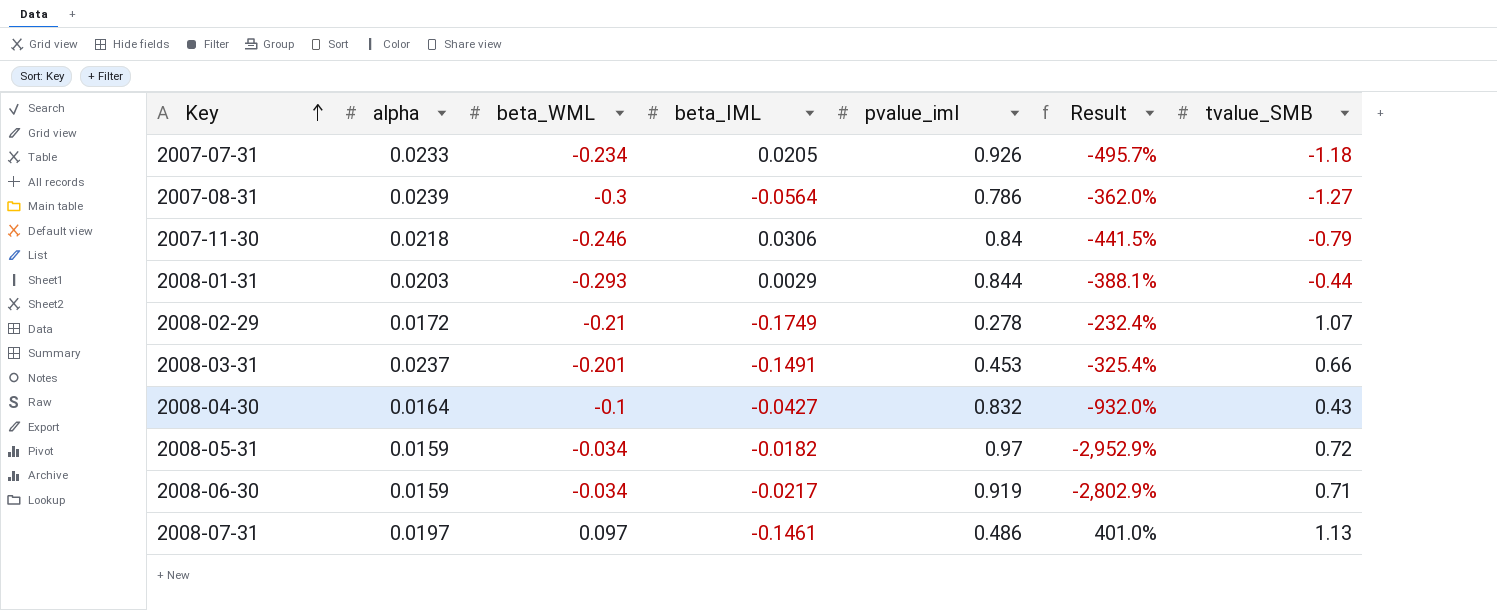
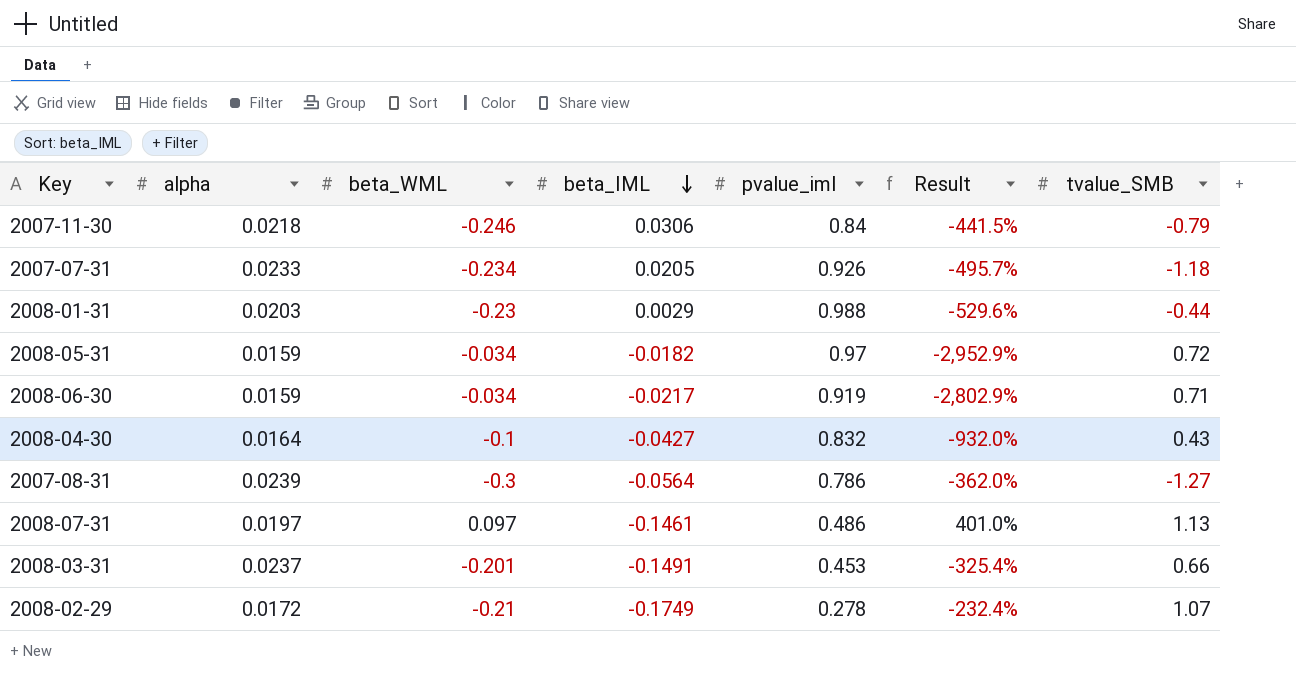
row order: Key ascending -> beta_IML descending
2008-01-31 | beta_WML: -0.293 -> -0.23
2008-01-31 | pvalue_iml: 0.844 -> 0.988
2008-01-31 | Result: -388.1% -> -529.6%

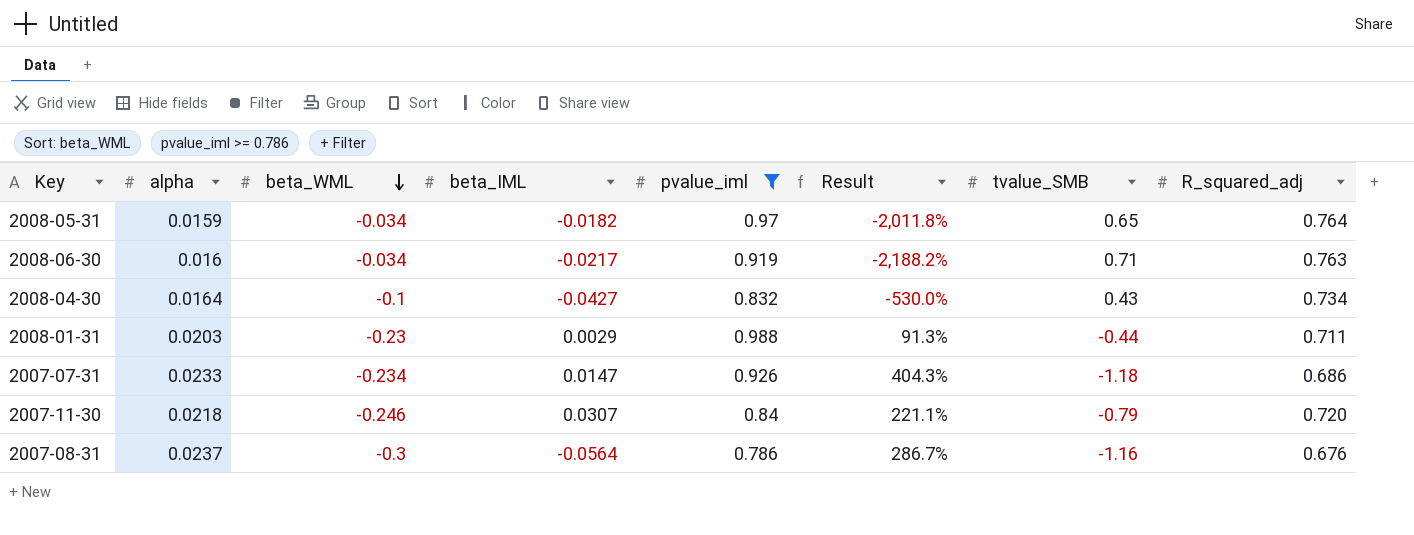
filter: none -> pvalue_iml >= 0.786
row order: beta_IML descending -> beta_WML descending
column Result | formula: ([pvalue_iml] - [beta_WML]) / [beta_WML] -> ([tvalue_SMB] - [beta_WML]) / [beta_WML]
column R_squared_adj | position: none -> 8
2008-05-31 | tvalue_SMB: 0.72 -> 0.65
2008-06-30 | alpha: 0.0159 -> 0.016
2007-07-31 | beta_IML: 0.0205 -> 0.0147
2007-11-30 | beta_IML: 0.0306 -> 0.0307
2007-08-31 | alpha: 0.0239 -> 0.0237
2007-08-31 | tvalue_SMB: -1.27 -> -1.16

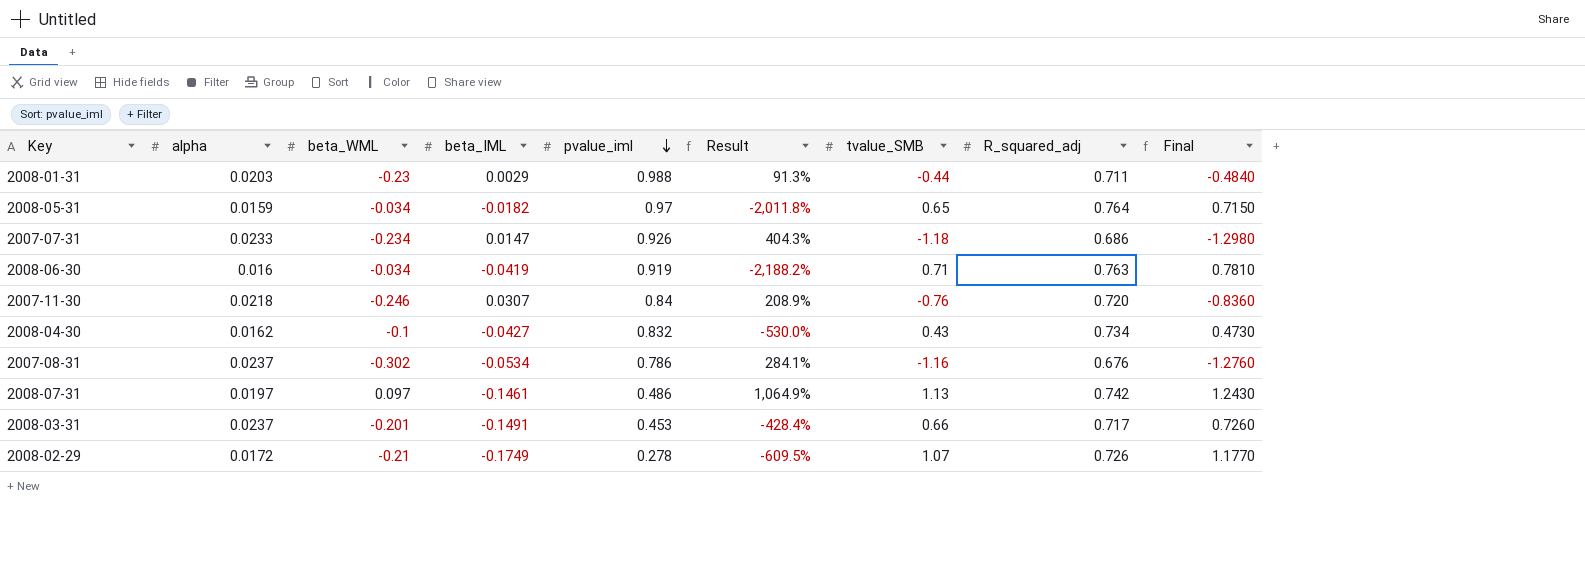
filter: pvalue_iml >= 0.786 -> none
row order: beta_WML descending -> pvalue_iml descending
column Final | formula: none -> [tvalue_SMB] * 1.1
2008-06-30 | beta_IML: -0.0217 -> -0.0419
2007-11-30 | Result: 221.1% -> 208.9%
2007-11-30 | tvalue_SMB: -0.79 -> -0.76
2008-04-30 | alpha: 0.0164 -> 0.0162
2007-08-31 | beta_WML: -0.3 -> -0.302
2007-08-31 | beta_IML: -0.0564 -> -0.0534
2007-08-31 | Result: 286.7% -> 284.1%

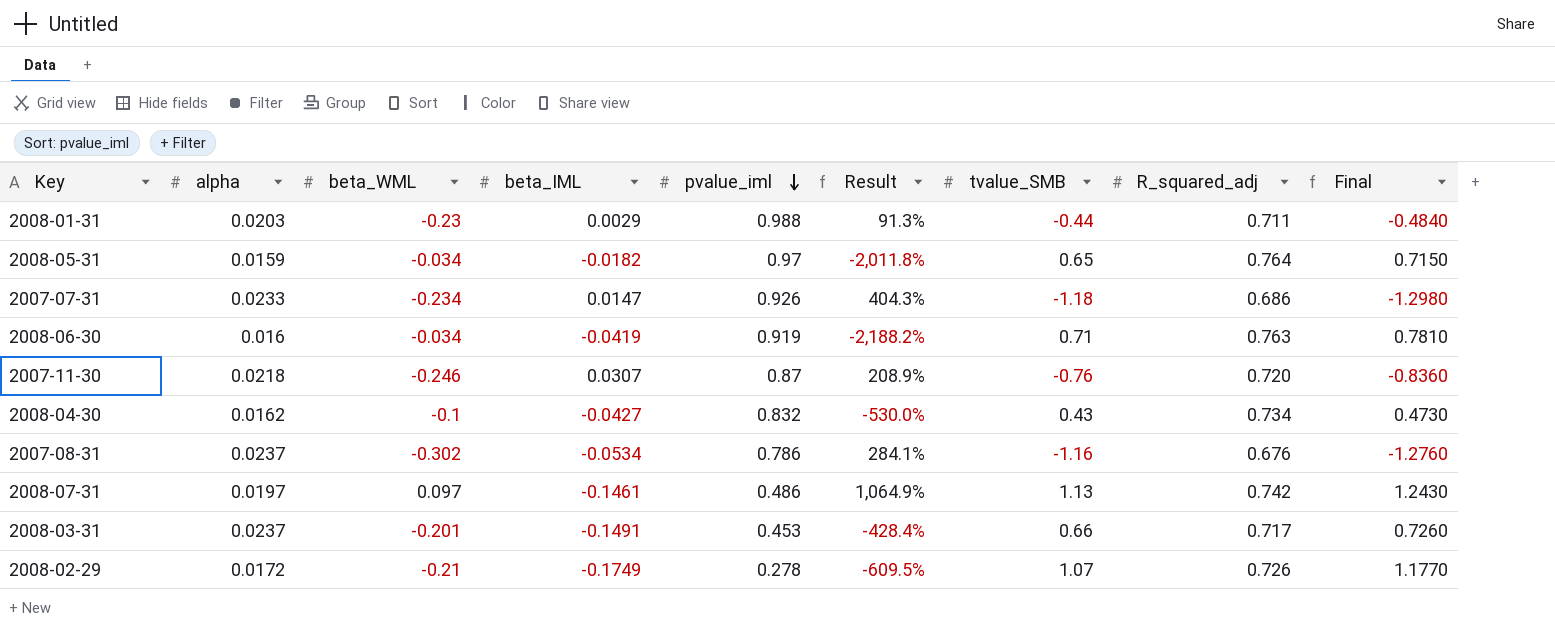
2007-11-30 | pvalue_iml: 0.84 -> 0.87

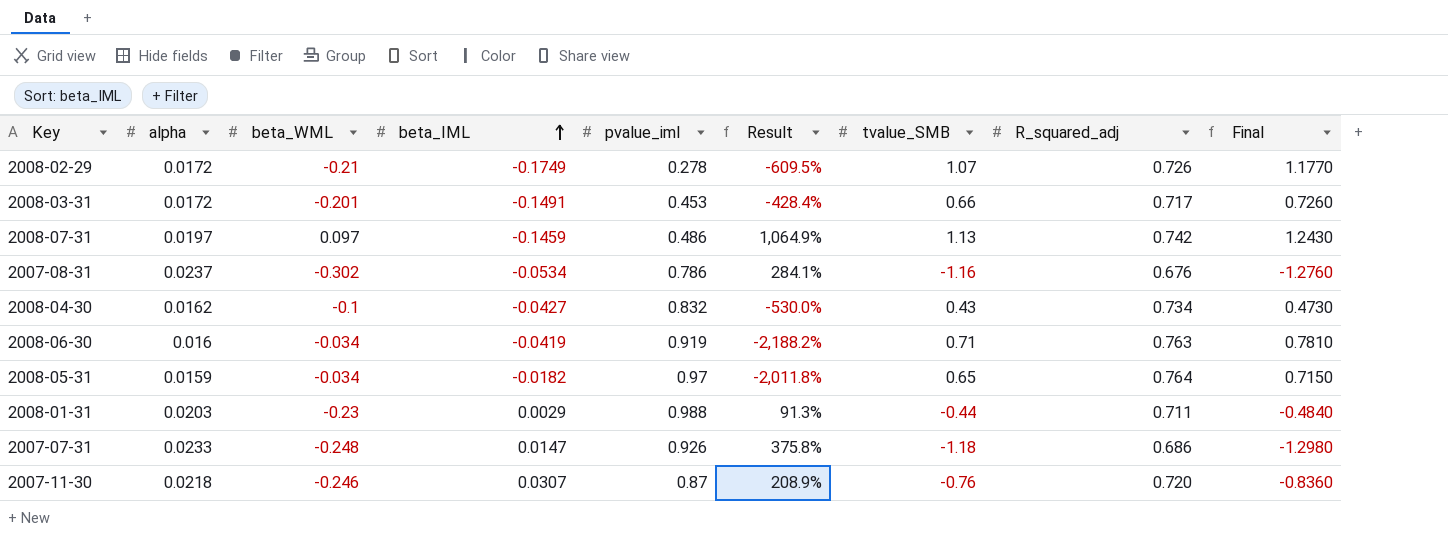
row order: pvalue_iml descending -> beta_IML ascending
2008-03-31 | alpha: 0.0237 -> 0.0172
2008-07-31 | beta_IML: -0.1461 -> -0.1459
2007-07-31 | beta_WML: -0.234 -> -0.248
2007-07-31 | Result: 404.3% -> 375.8%

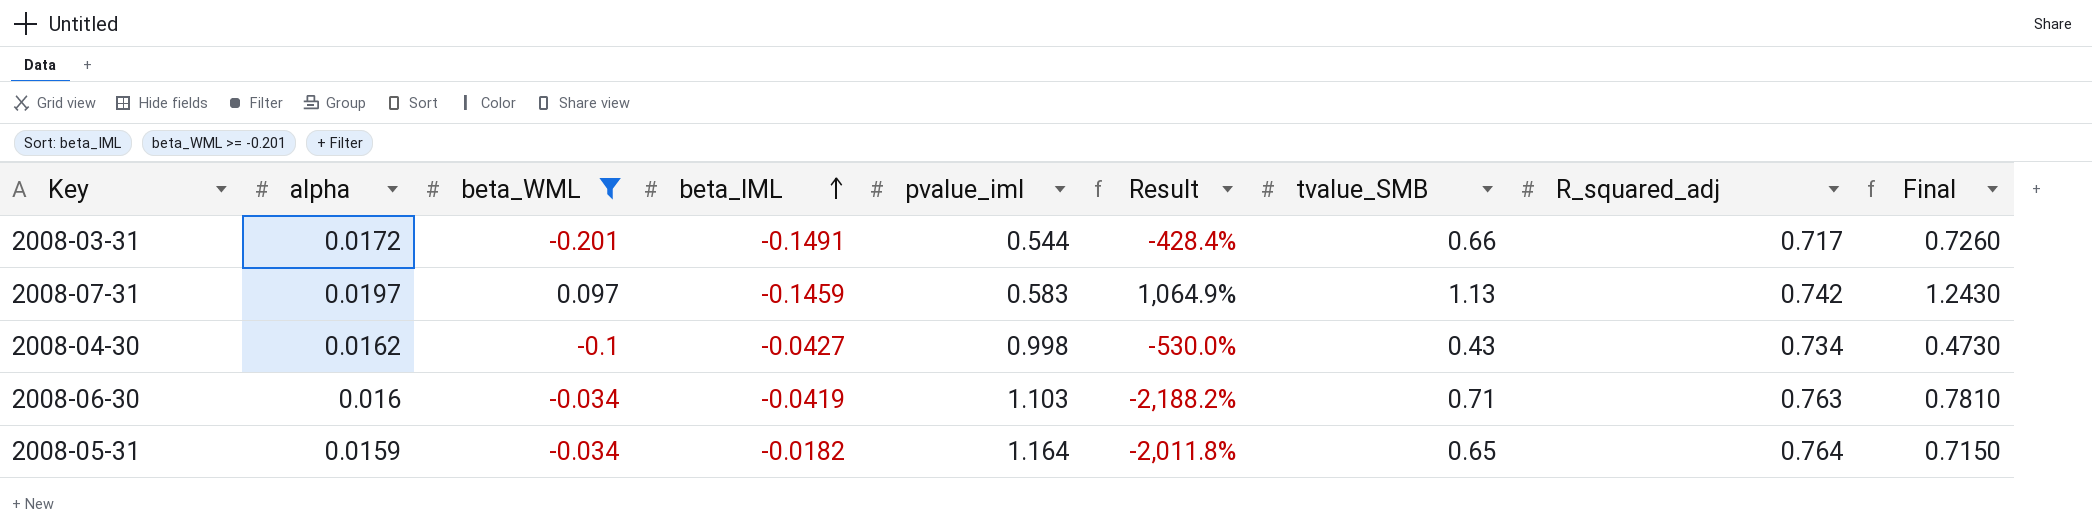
filter: none -> beta_WML >= -0.201
2008-03-31 | pvalue_iml: 0.453 -> 0.544
2008-07-31 | pvalue_iml: 0.486 -> 0.583
2008-04-30 | pvalue_iml: 0.832 -> 0.998
2008-06-30 | pvalue_iml: 0.919 -> 1.103
2008-05-31 | pvalue_iml: 0.97 -> 1.164

